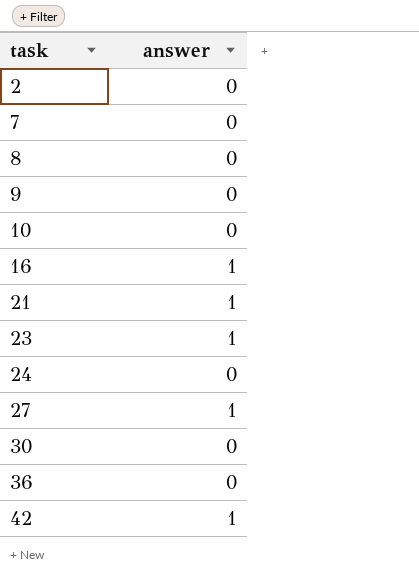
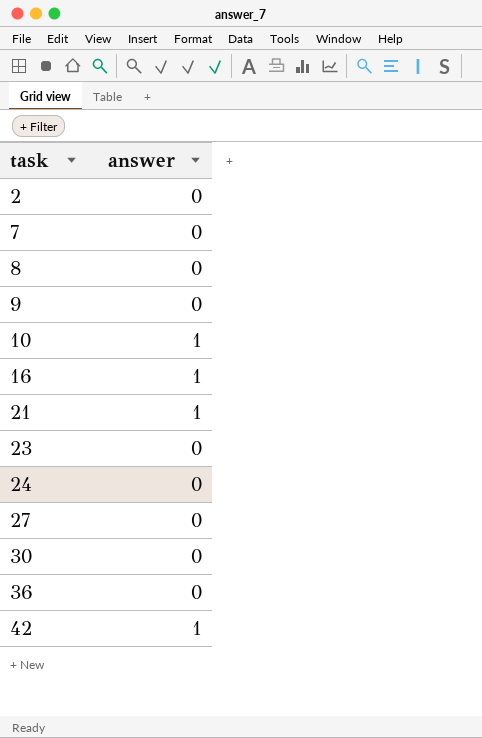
10 | answer: 0 -> 1
23 | answer: 1 -> 0
27 | answer: 1 -> 0

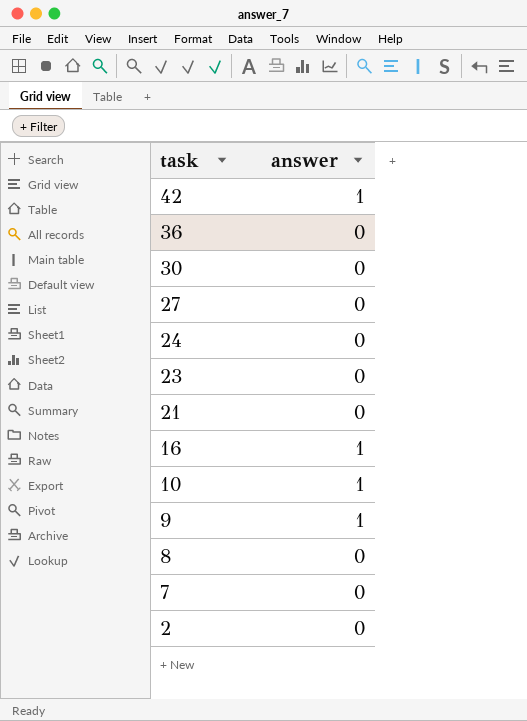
row order: task ascending -> task descending
21 | answer: 1 -> 0
9 | answer: 0 -> 1

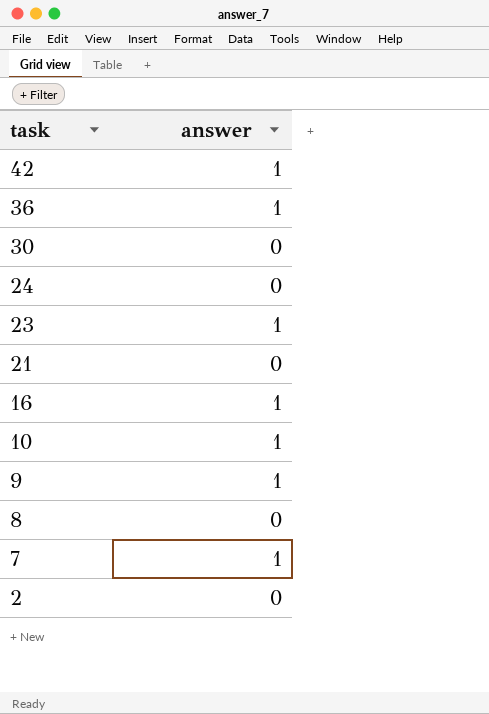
row 27: 0 -> none
36 | answer: 0 -> 1
23 | answer: 0 -> 1
7 | answer: 0 -> 1

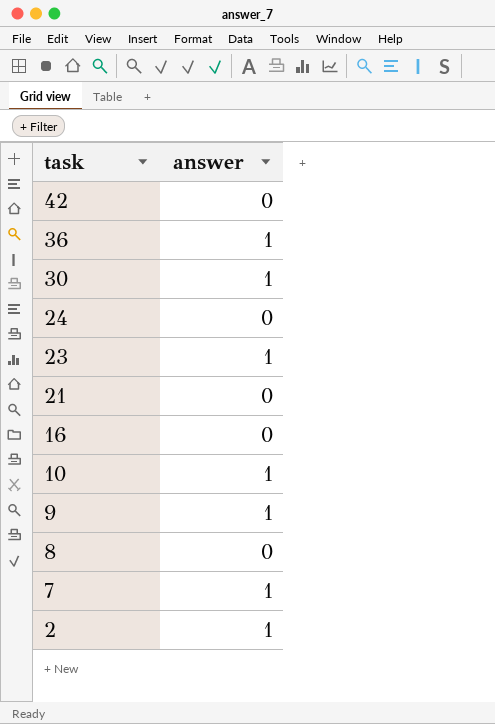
42 | answer: 1 -> 0
30 | answer: 0 -> 1
16 | answer: 1 -> 0
2 | answer: 0 -> 1

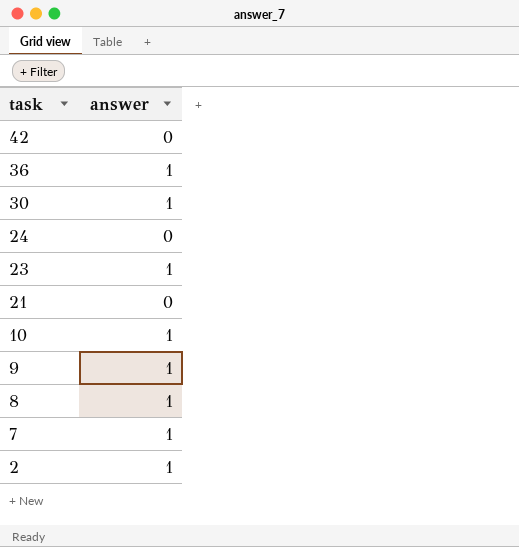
row 16: 0 -> none
8 | answer: 0 -> 1

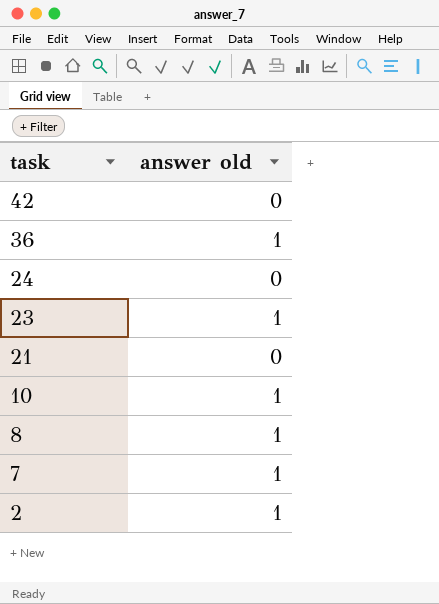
column name: answer -> answer old
row 30: 1 -> none
row 9: 1 -> none

